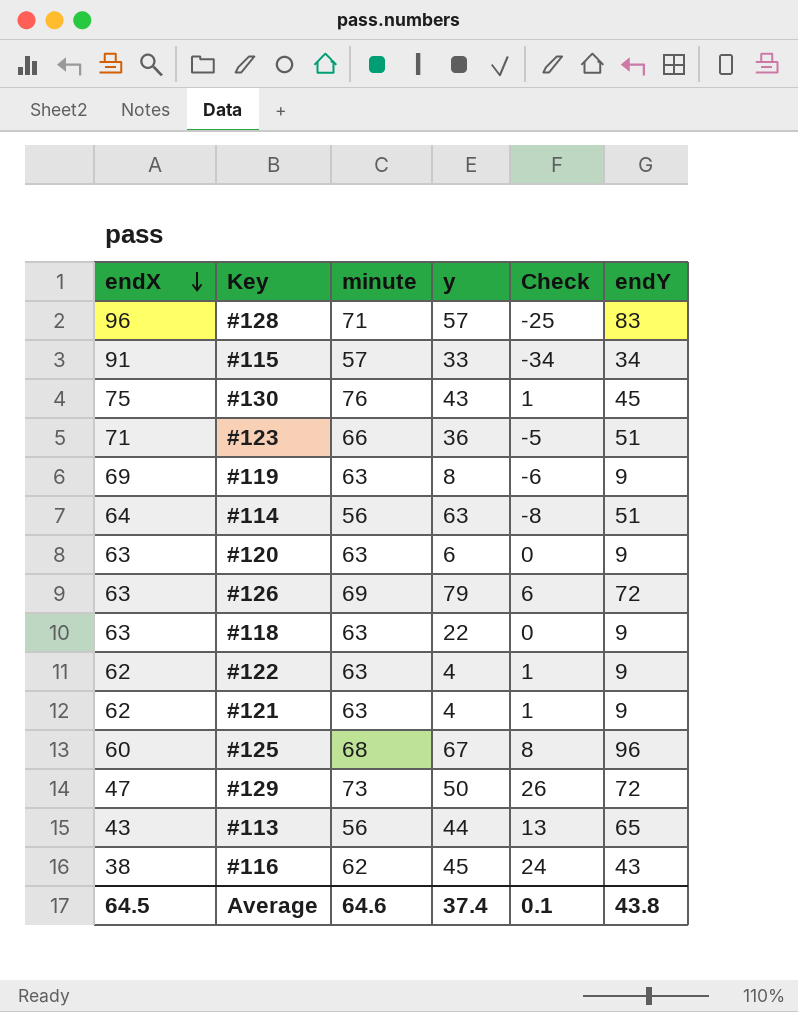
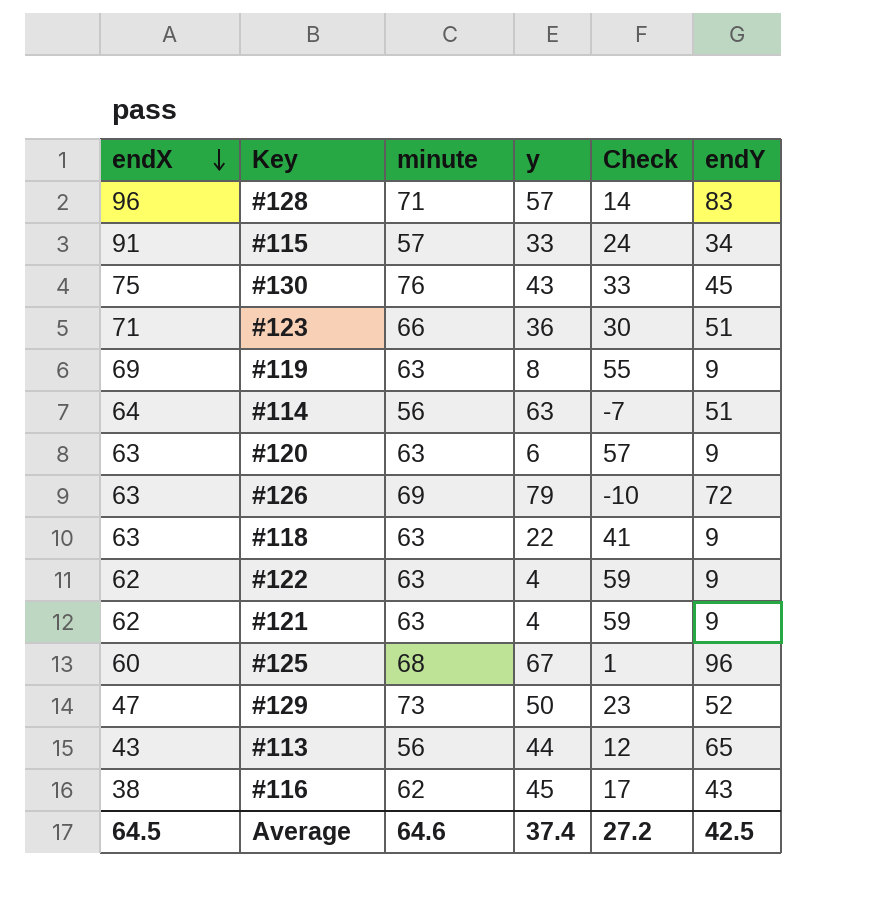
column Check | formula: [minute] - [endX] -> [minute] - [y]
#129 | endY: 72 -> 52
Average | Check: 0.1 -> 27.2
Average | endY: 43.8 -> 42.5

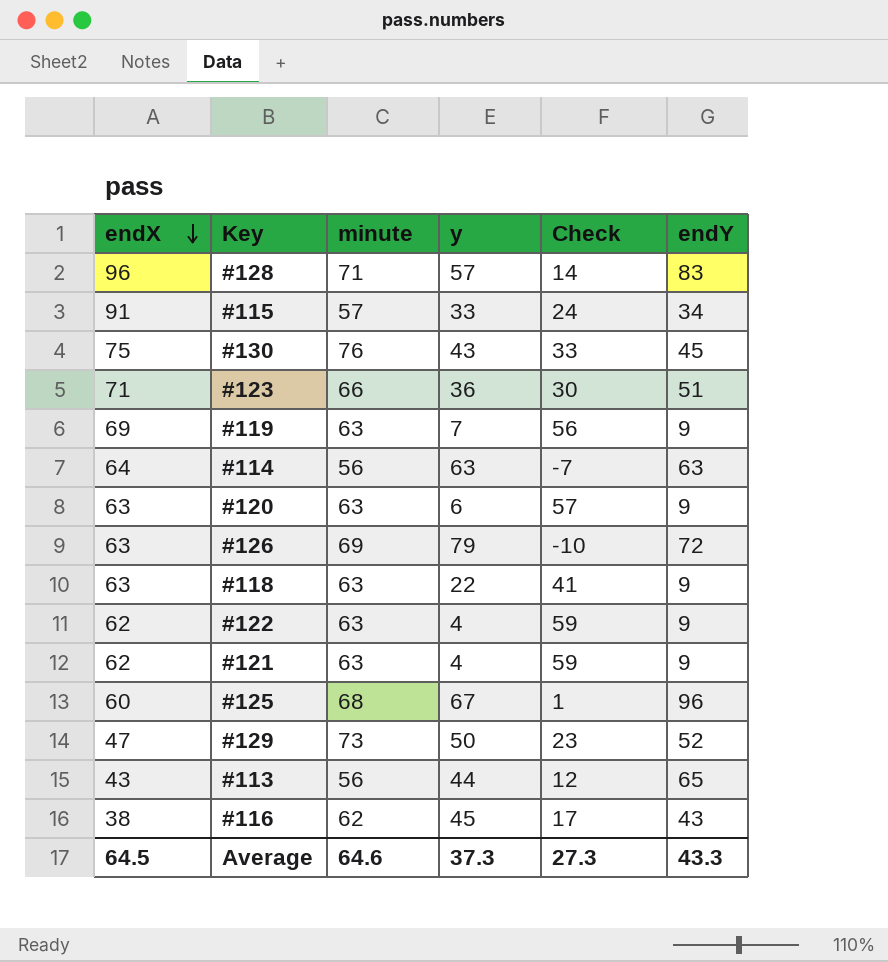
#119 | y: 8 -> 7
#119 | Check: 55 -> 56
#114 | endY: 51 -> 63
Average | y: 37.4 -> 37.3
Average | Check: 27.2 -> 27.3
Average | endY: 42.5 -> 43.3

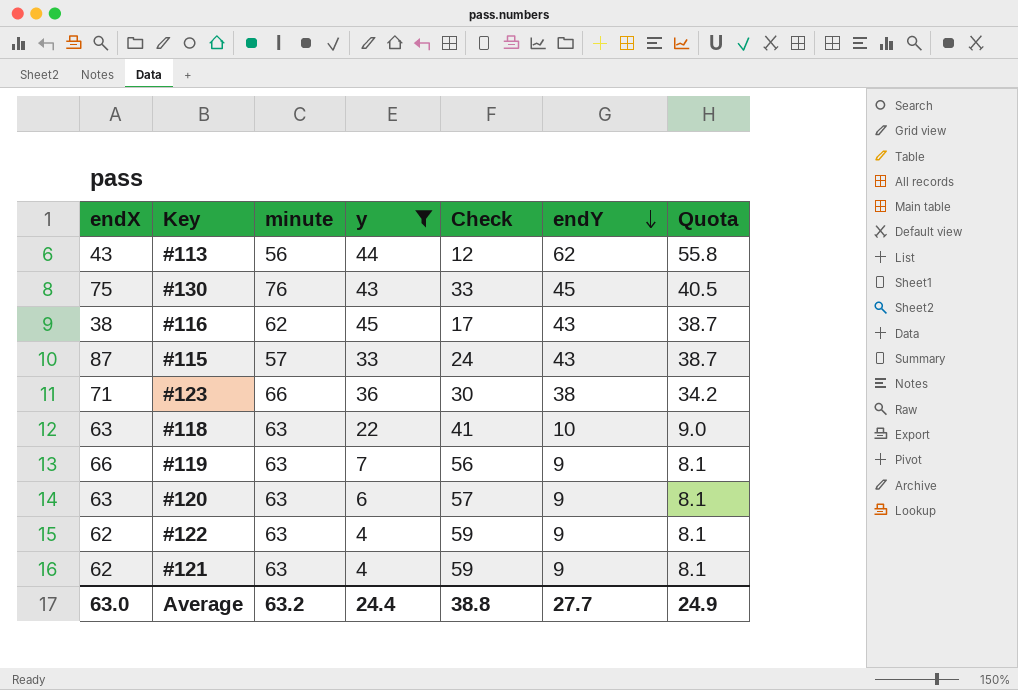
filter: none -> y <= 45
row order: endX descending -> endY descending
column Quota | formula: none -> [endY] * 0.9
#113 | endY: 65 -> 62
#115 | endX: 91 -> 87
#115 | endY: 34 -> 43
#123 | endY: 51 -> 38
#118 | endY: 9 -> 10
#119 | endX: 69 -> 66
Average | endX: 64.5 -> 63.0
Average | minute: 64.6 -> 63.2
Average | y: 37.3 -> 24.4
Average | Check: 27.3 -> 38.8
Average | endY: 43.3 -> 27.7

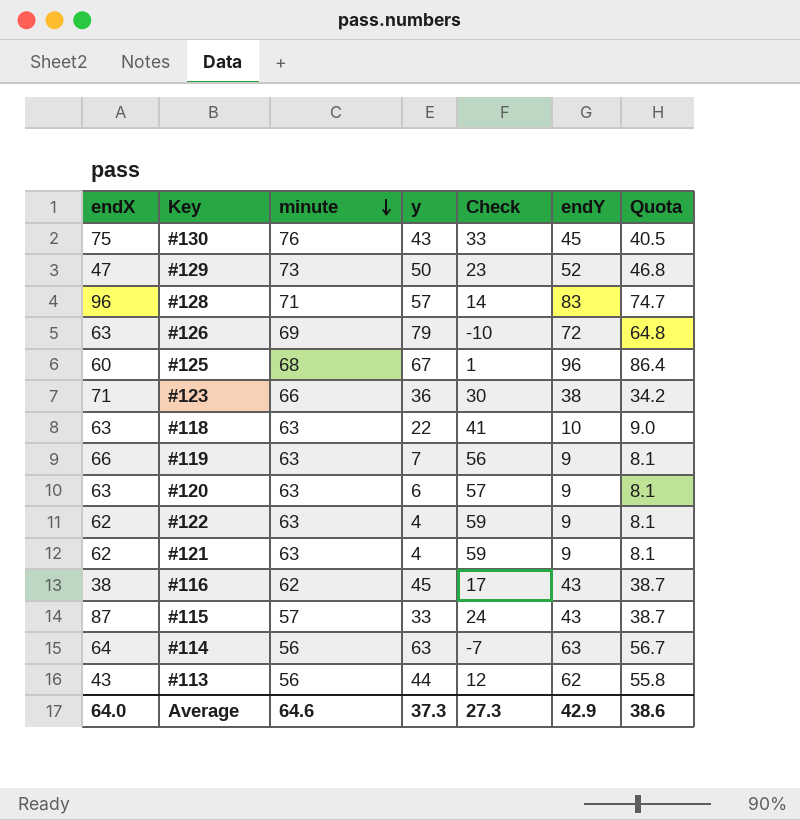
filter: y <= 45 -> none
row order: endY descending -> minute descending
Average | endX: 63.0 -> 64.0
Average | minute: 63.2 -> 64.6
Average | y: 24.4 -> 37.3
Average | Check: 38.8 -> 27.3
Average | endY: 27.7 -> 42.9
Average | Quota: 24.9 -> 38.6

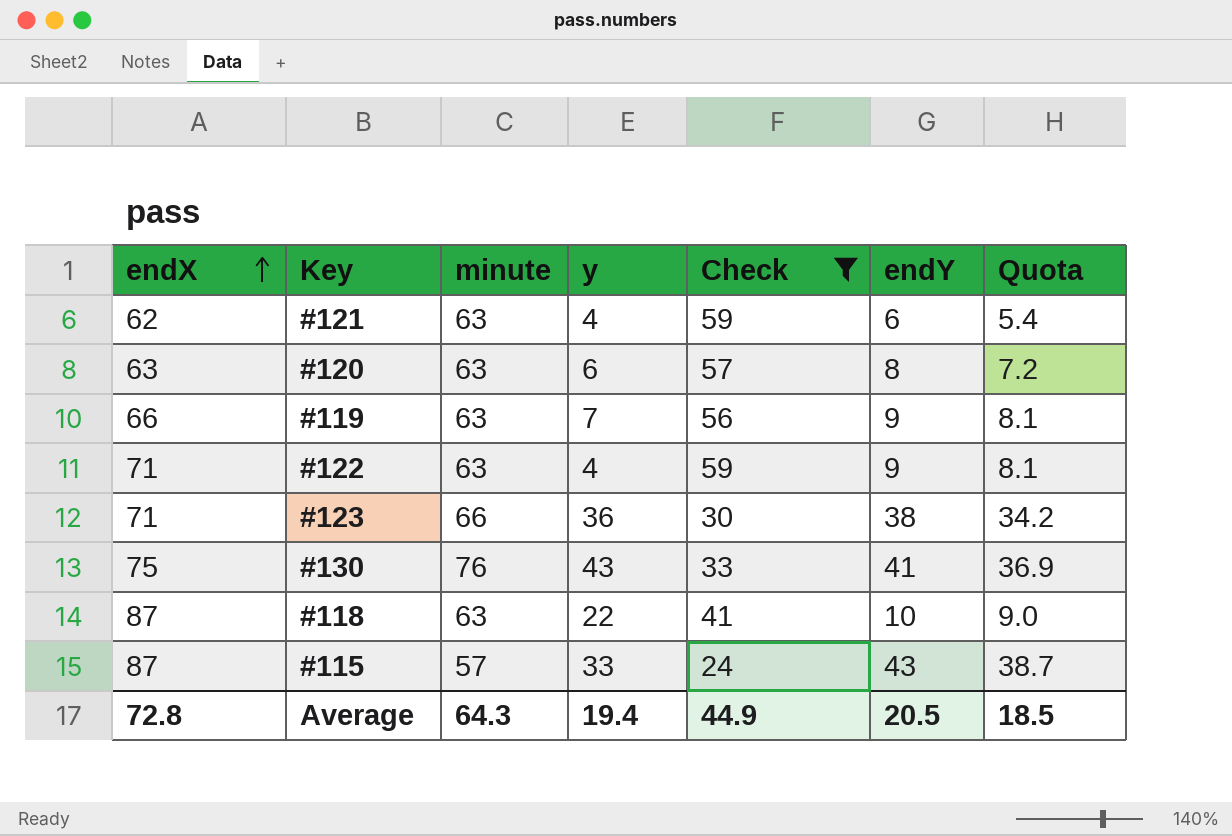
filter: none -> Check >= 24
row order: minute descending -> endX ascending
#121 | endY: 9 -> 6
#121 | Quota: 8.1 -> 5.4
#120 | endY: 9 -> 8
#120 | Quota: 8.1 -> 7.2
#122 | endX: 62 -> 71
#130 | endY: 45 -> 41
#130 | Quota: 40.5 -> 36.9
#118 | endX: 63 -> 87
Average | endX: 64.0 -> 72.8
Average | minute: 64.6 -> 64.3
Average | y: 37.3 -> 19.4
Average | Check: 27.3 -> 44.9
Average | endY: 42.9 -> 20.5
Average | Quota: 38.6 -> 18.5

